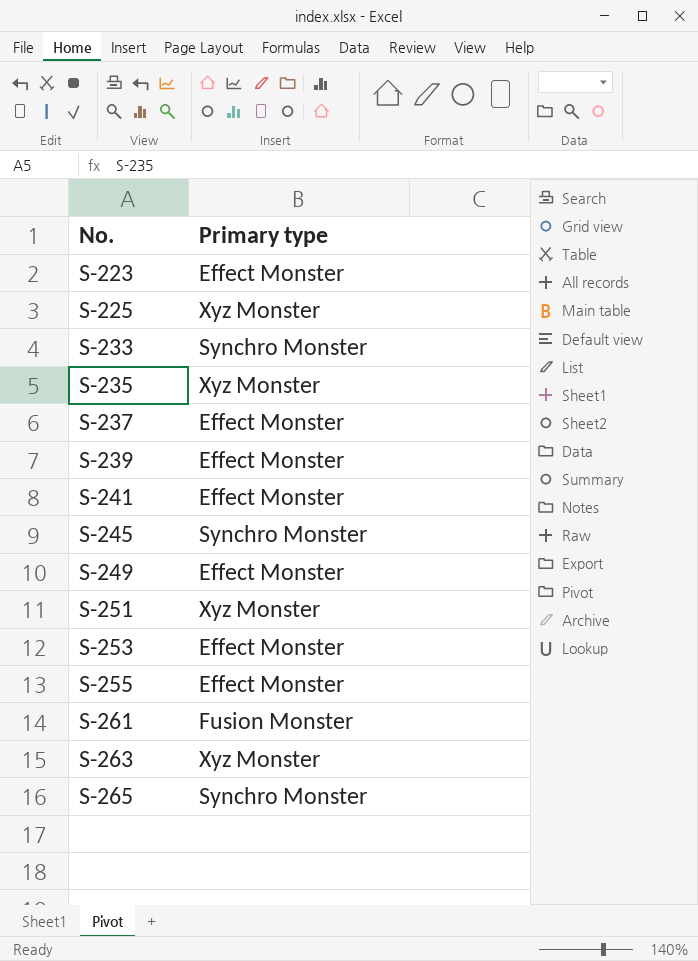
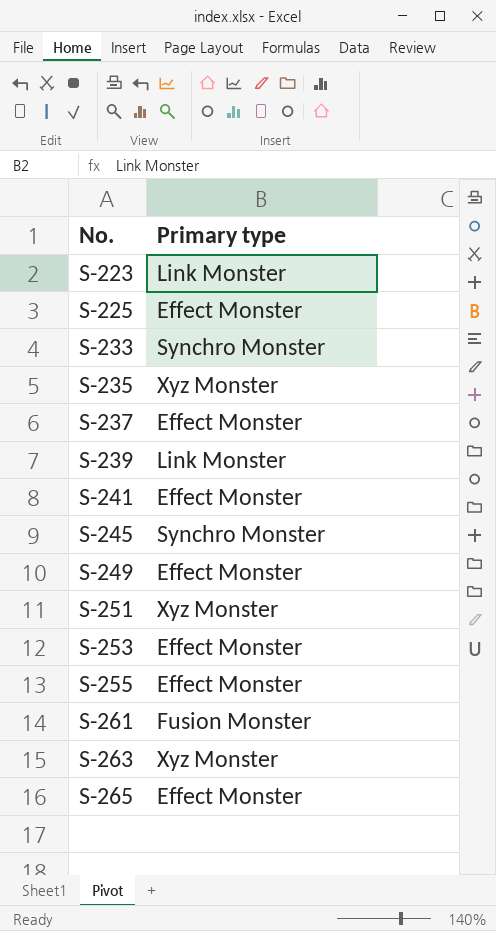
S-223 | Primary type: Effect Monster -> Link Monster
S-225 | Primary type: Xyz Monster -> Effect Monster
S-239 | Primary type: Effect Monster -> Link Monster
S-265 | Primary type: Synchro Monster -> Effect Monster

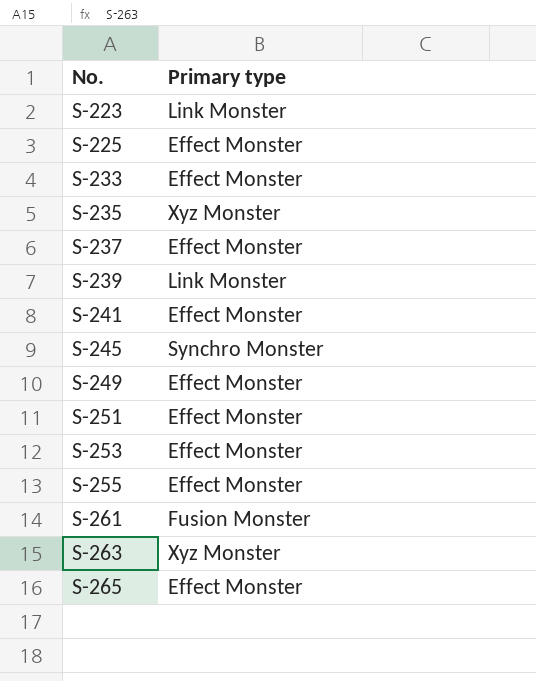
S-233 | Primary type: Synchro Monster -> Effect Monster
S-251 | Primary type: Xyz Monster -> Effect Monster

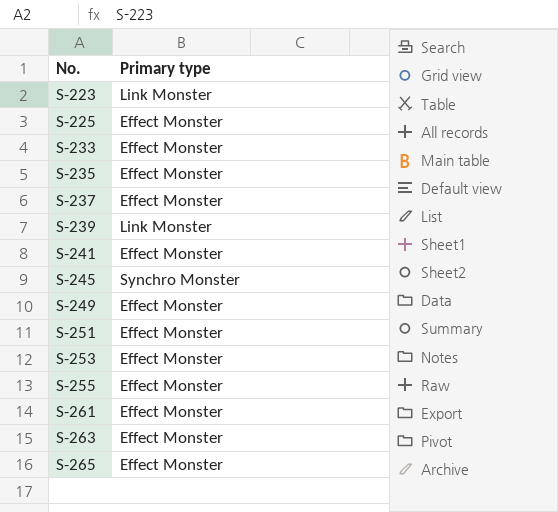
S-235 | Primary type: Xyz Monster -> Effect Monster
S-261 | Primary type: Fusion Monster -> Effect Monster
S-263 | Primary type: Xyz Monster -> Effect Monster

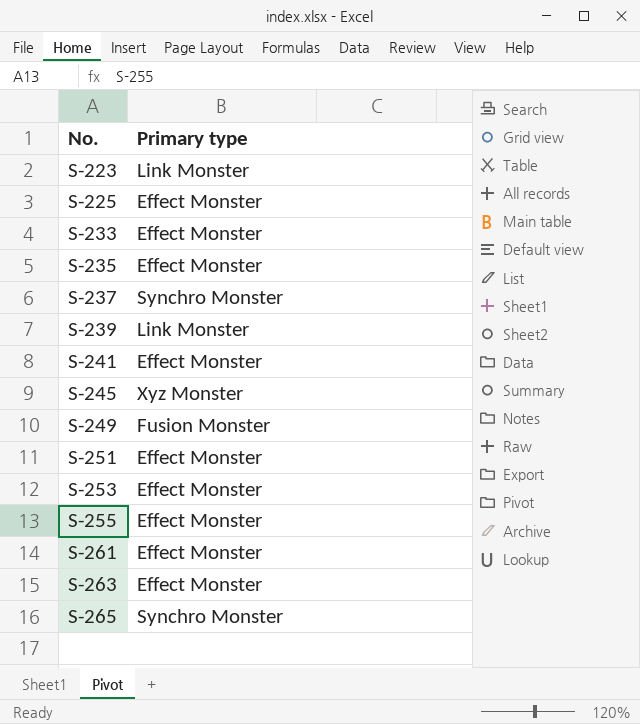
S-237 | Primary type: Effect Monster -> Synchro Monster
S-245 | Primary type: Synchro Monster -> Xyz Monster
S-249 | Primary type: Effect Monster -> Fusion Monster
S-265 | Primary type: Effect Monster -> Synchro Monster

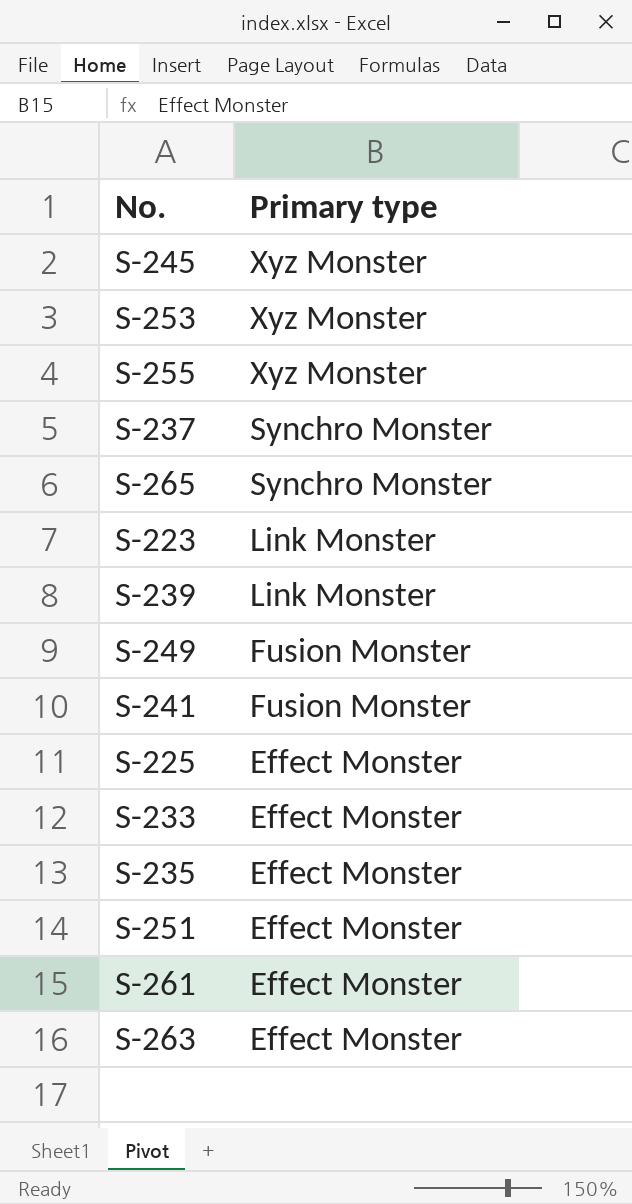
row order: No. ascending -> Primary type descending
S-253 | Primary type: Effect Monster -> Xyz Monster
S-255 | Primary type: Effect Monster -> Xyz Monster
S-241 | Primary type: Effect Monster -> Fusion Monster

